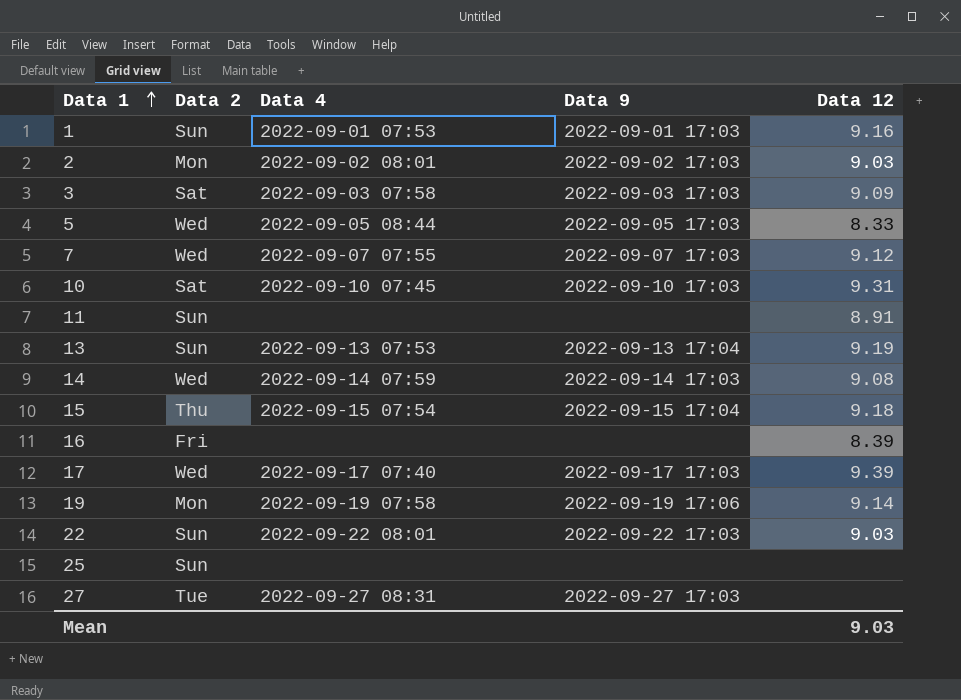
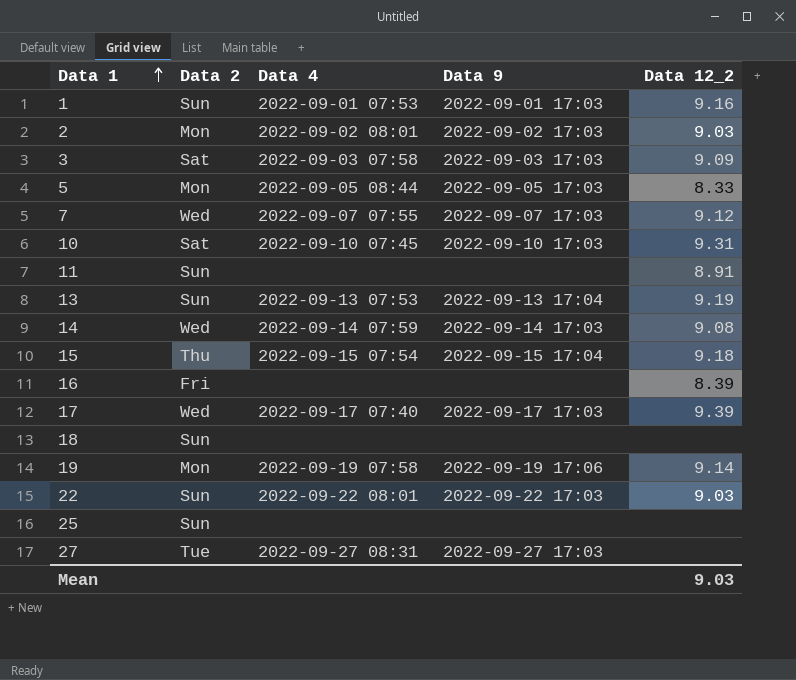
column name: Data 12 -> Data 12_2
5 | Data 2: Wed -> Mon
row 18: none -> Sun | none | none | none

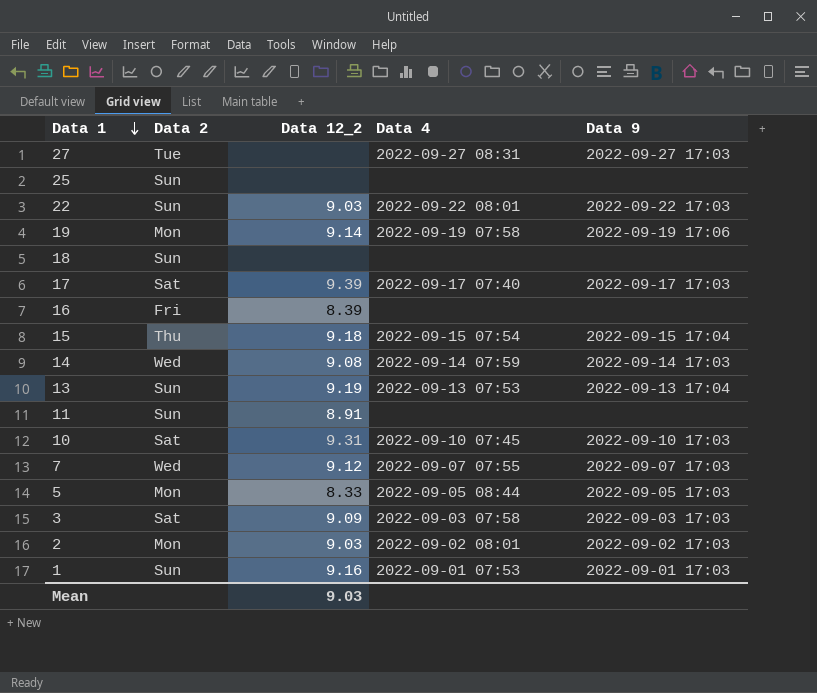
row order: Data 1 ascending -> Data 1 descending
column Data 12_2 | position: 5 -> 3
17 | Data 2: Wed -> Sat

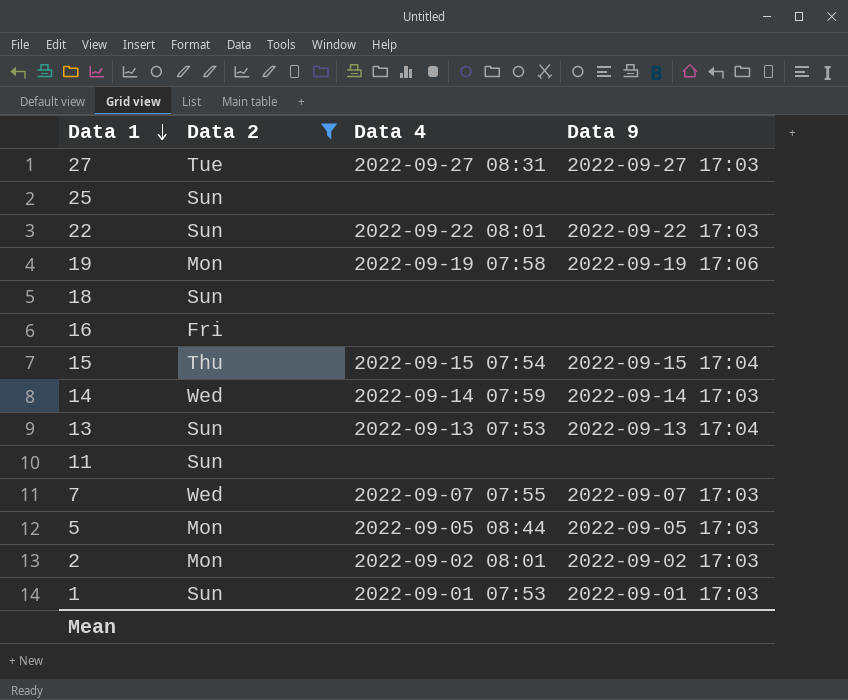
filter: none -> Data 2 != Sat
column Data 12_2 | position: 3 -> none

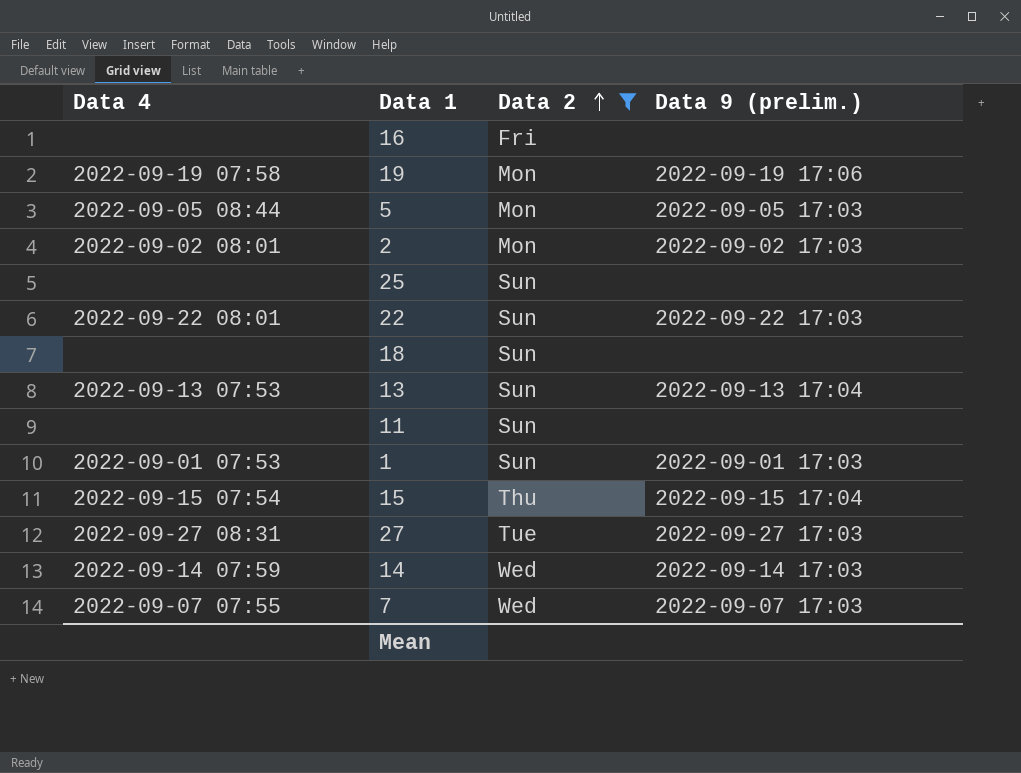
row order: Data 1 descending -> Data 2 ascending
column Data 4 | position: 3 -> 1
column name: Data 9 -> Data 9 (prelim.)

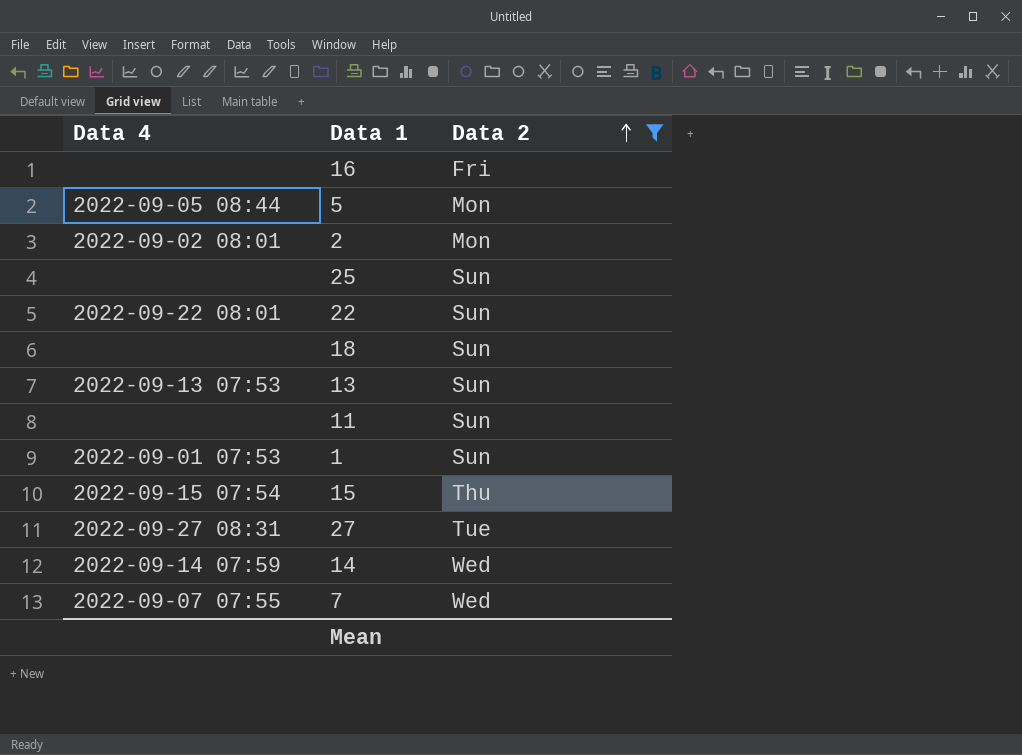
column Data 9 (prelim.) | position: 4 -> none
row 19: 2022-09-19 07:58 | Mon | 2022-09-19 17:06 -> none

